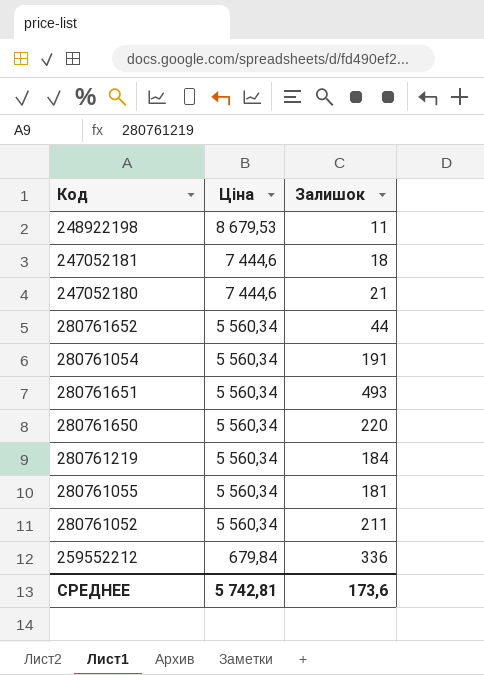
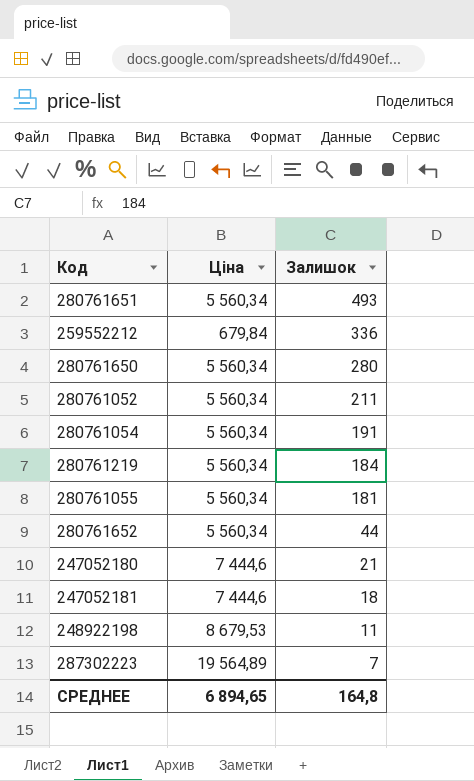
row order: Ціна descending -> Залишок descending
280761650 | Залишок: 220 -> 280
row 287302223: none -> 19 564,89 | 7
СРЕДНЕЕ | Ціна: 5 742,81 -> 6 894,65
СРЕДНЕЕ | Залишок: 173,6 -> 164,8

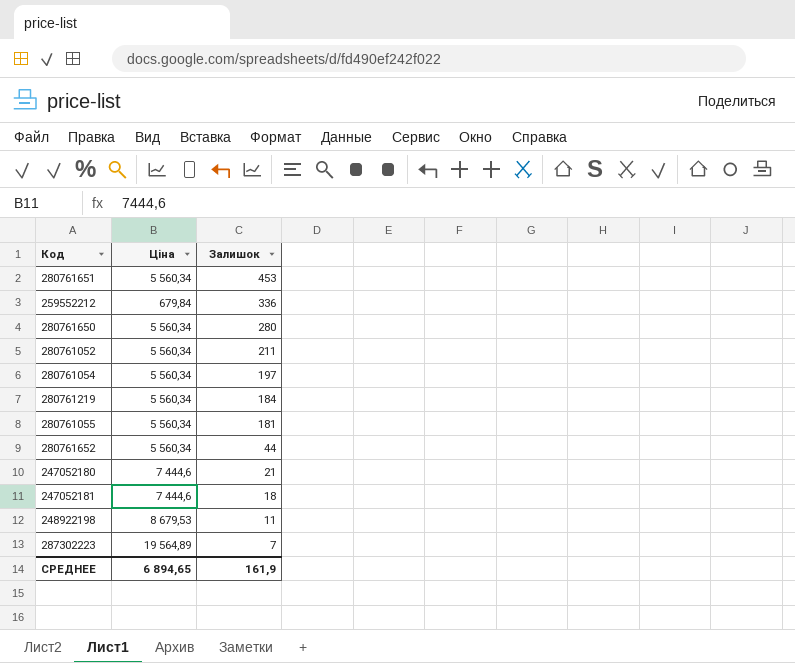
280761651 | Залишок: 493 -> 453
280761054 | Залишок: 191 -> 197
СРЕДНЕЕ | Залишок: 164,8 -> 161,9

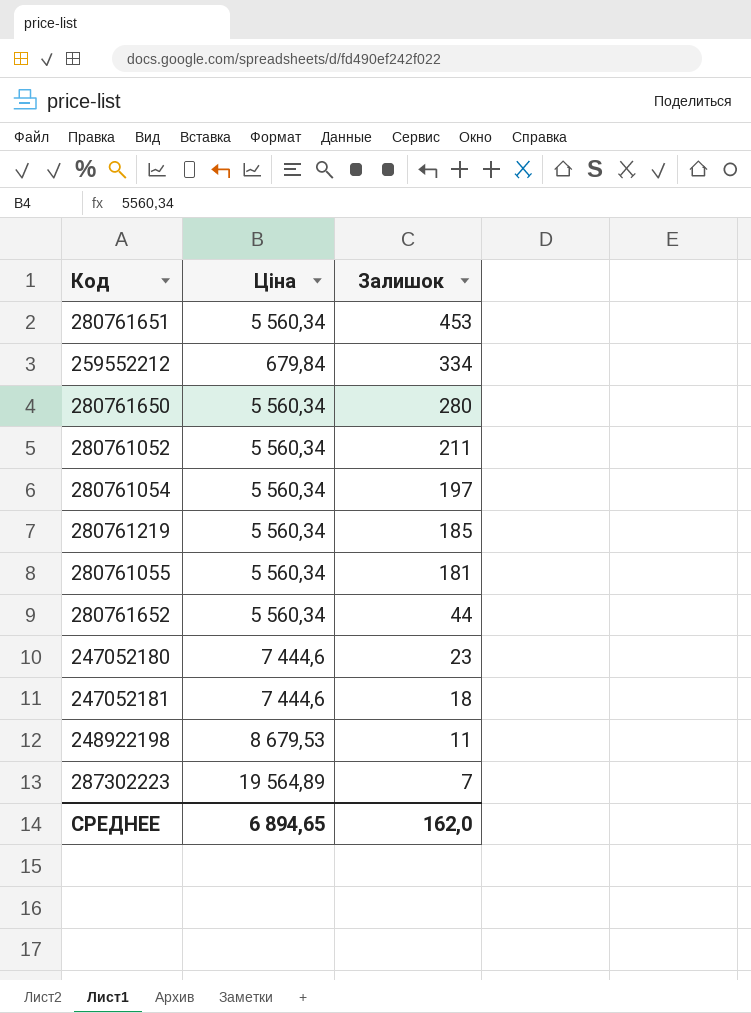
259552212 | Залишок: 336 -> 334
280761219 | Залишок: 184 -> 185
247052180 | Залишок: 21 -> 23
СРЕДНЕЕ | Залишок: 161,9 -> 162,0

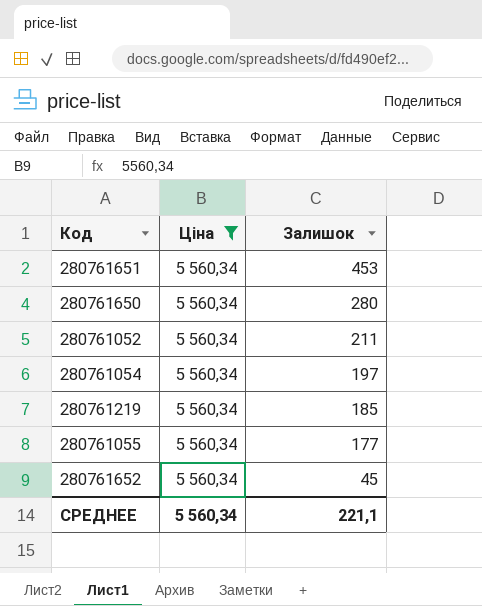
filter: none -> Ціна = 5 560,34
280761055 | Залишок: 181 -> 177
280761652 | Залишок: 44 -> 45
СРЕДНЕЕ | Ціна: 6 894,65 -> 5 560,34
СРЕДНЕЕ | Залишок: 162,0 -> 221,1

